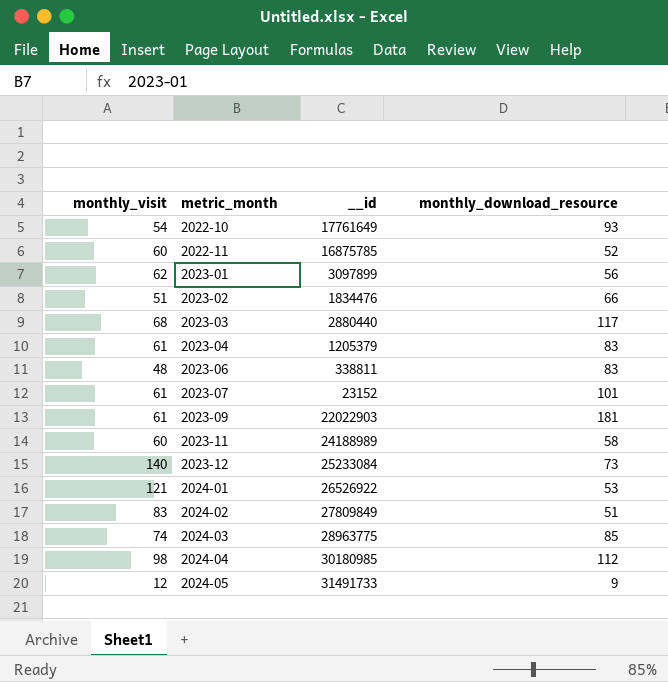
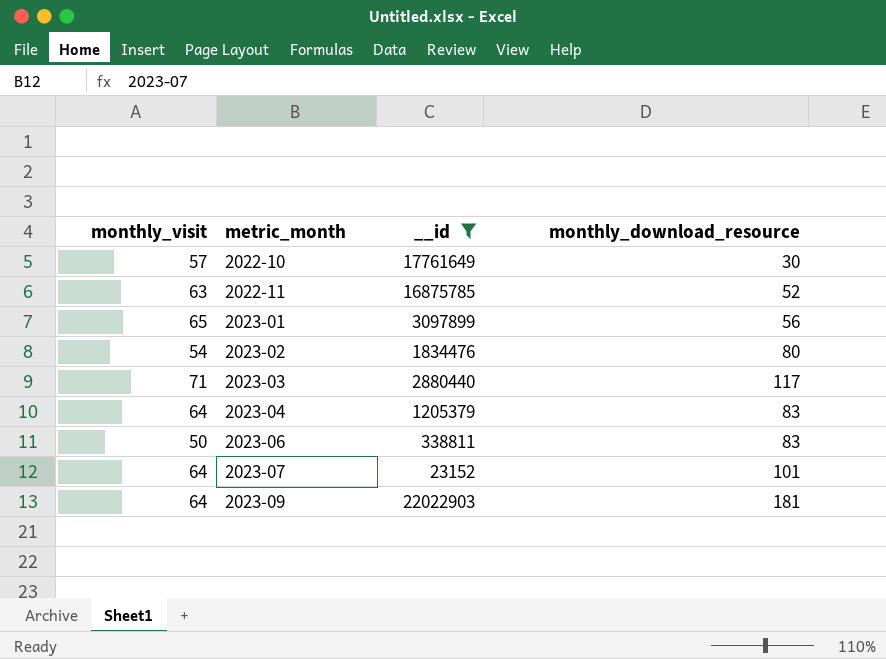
filter: none -> __id <= 22022903
2022-10 | monthly_visit: 54 -> 57
2022-10 | monthly_download_resource: 93 -> 30
2022-11 | monthly_visit: 60 -> 63
2023-01 | monthly_visit: 62 -> 65
2023-02 | monthly_visit: 51 -> 54
2023-02 | monthly_download_resource: 66 -> 80
2023-03 | monthly_visit: 68 -> 71
2023-04 | monthly_visit: 61 -> 64
2023-06 | monthly_visit: 48 -> 50
2023-07 | monthly_visit: 61 -> 64
2023-09 | monthly_visit: 61 -> 64

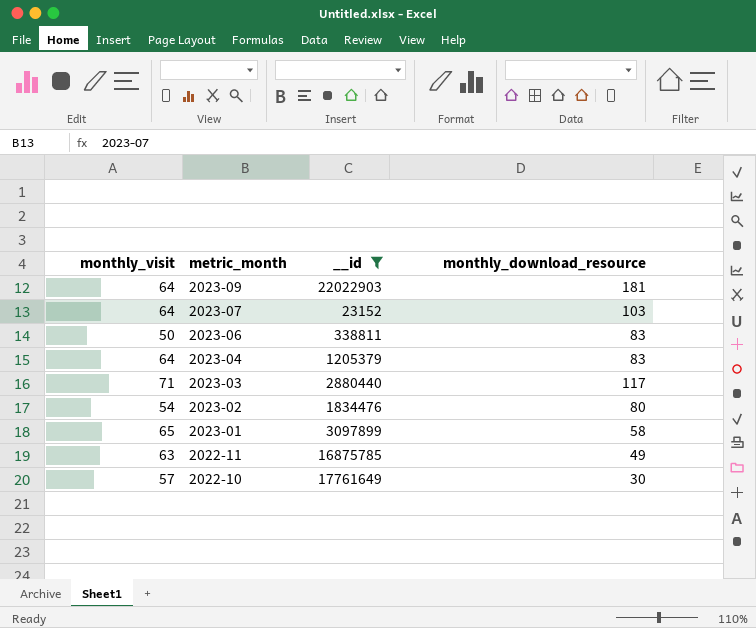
row order: metric_month ascending -> metric_month descending
2023-07 | monthly_download_resource: 101 -> 103
2023-01 | monthly_download_resource: 56 -> 58
2022-11 | monthly_download_resource: 52 -> 49

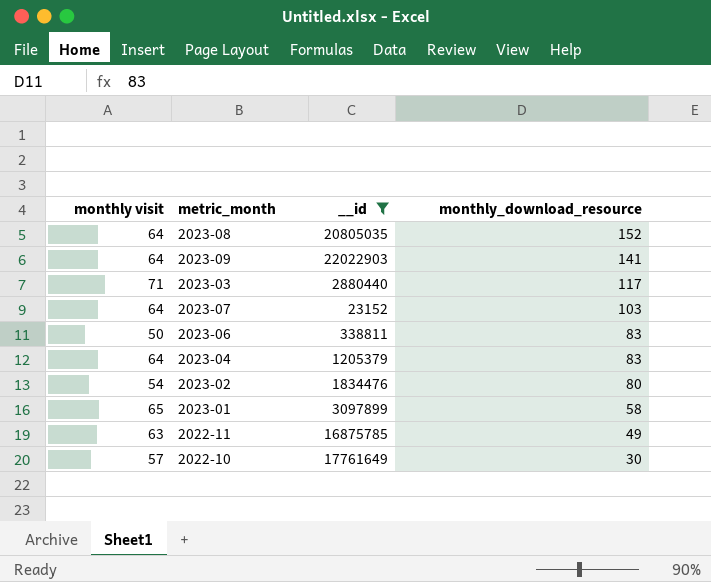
row order: metric_month descending -> monthly_download_resource descending
column name: monthly_visit -> monthly visit
row 2023-08: none -> 64 | 20805035 | 152
2023-09 | monthly_download_resource: 181 -> 141

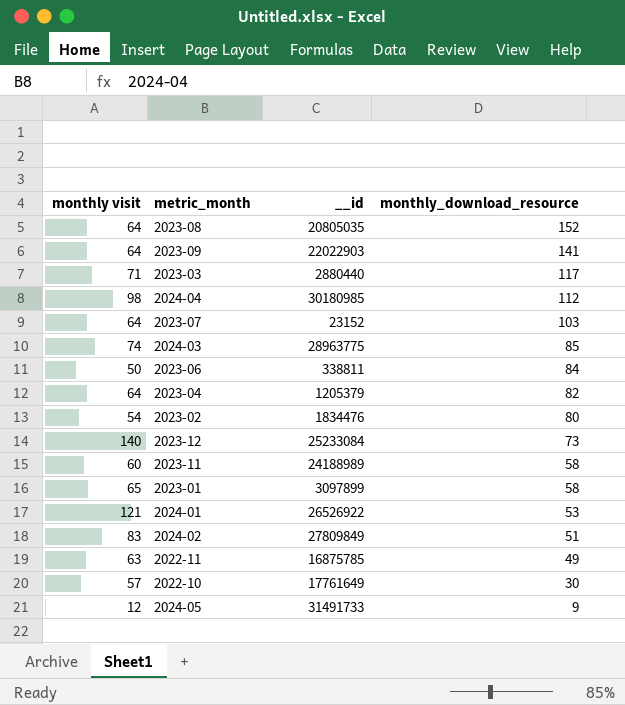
filter: __id <= 22022903 -> none
2023-06 | monthly_download_resource: 83 -> 84
2023-04 | monthly_download_resource: 83 -> 82

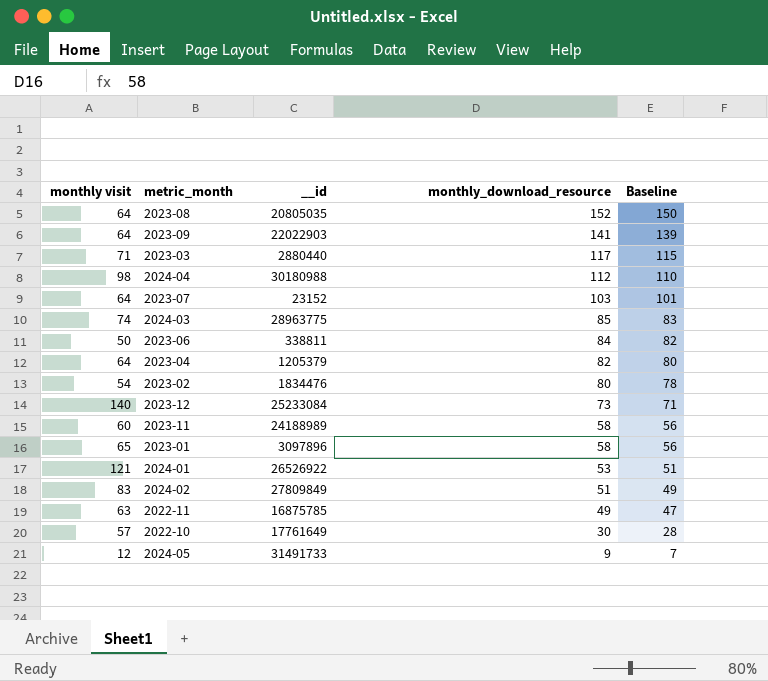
column Baseline | formula: none -> [monthly_download_resource] - 2
2024-04 | __id: 30180985 -> 30180988
2023-01 | __id: 3097899 -> 3097896

